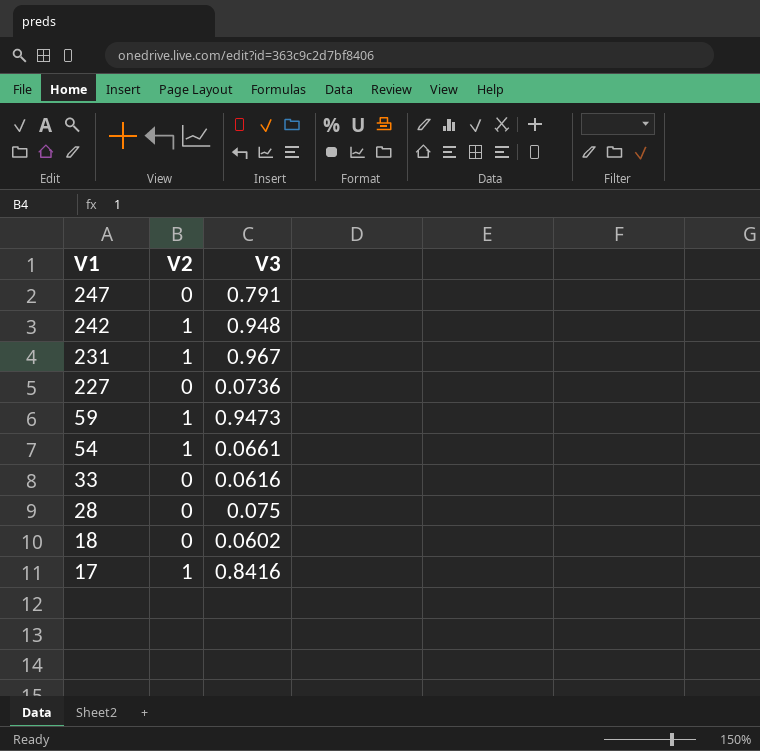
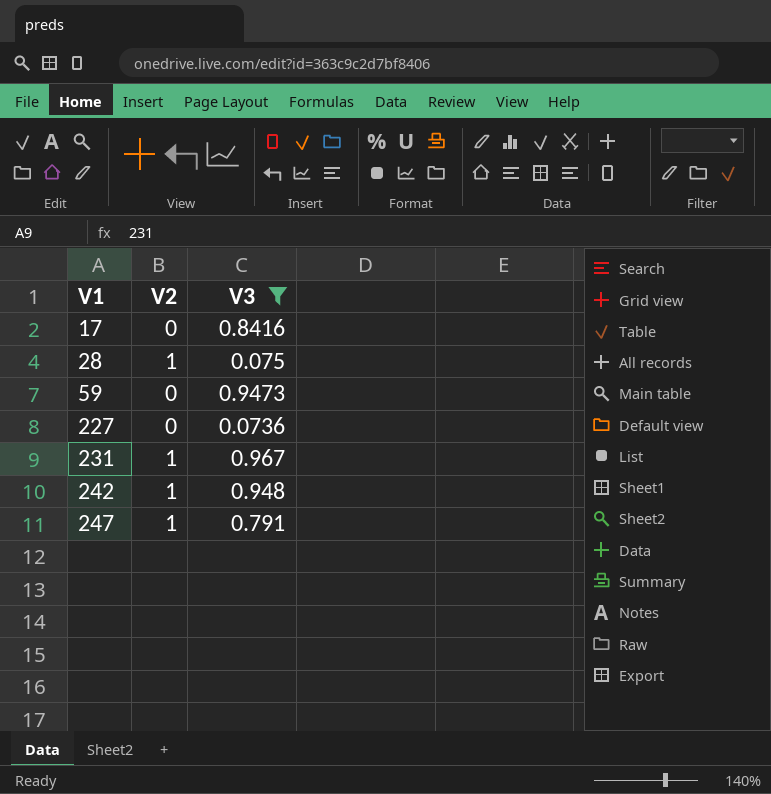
filter: none -> V3 >= 0.0736
row order: V1 descending -> V1 ascending
17 | V2: 1 -> 0
28 | V2: 0 -> 1
59 | V2: 1 -> 0
247 | V2: 0 -> 1

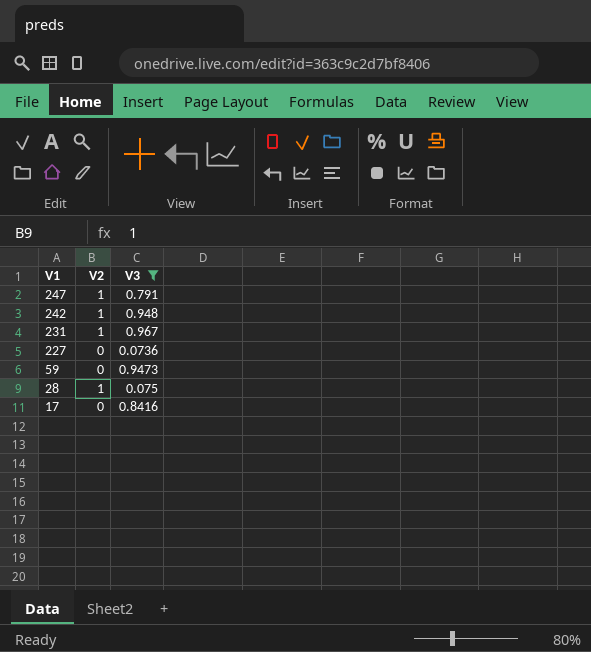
row order: V1 ascending -> V1 descending

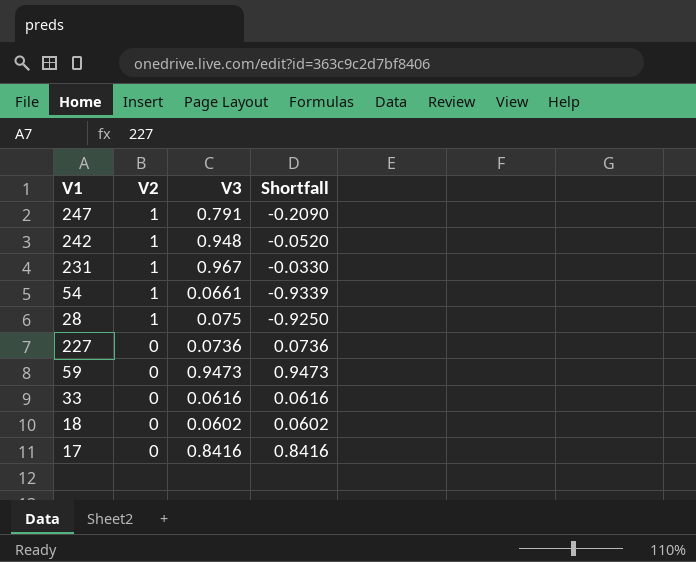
filter: V3 >= 0.0736 -> none
row order: V1 descending -> V2 descending
column Shortfall | formula: none -> [V3] - [V2]

